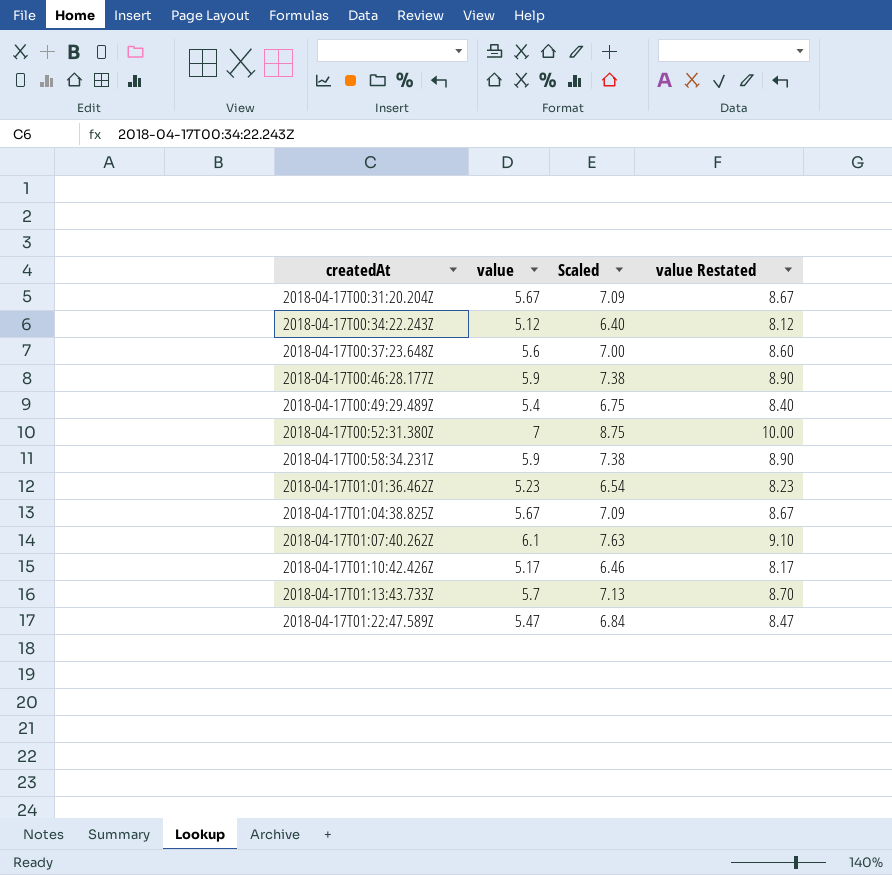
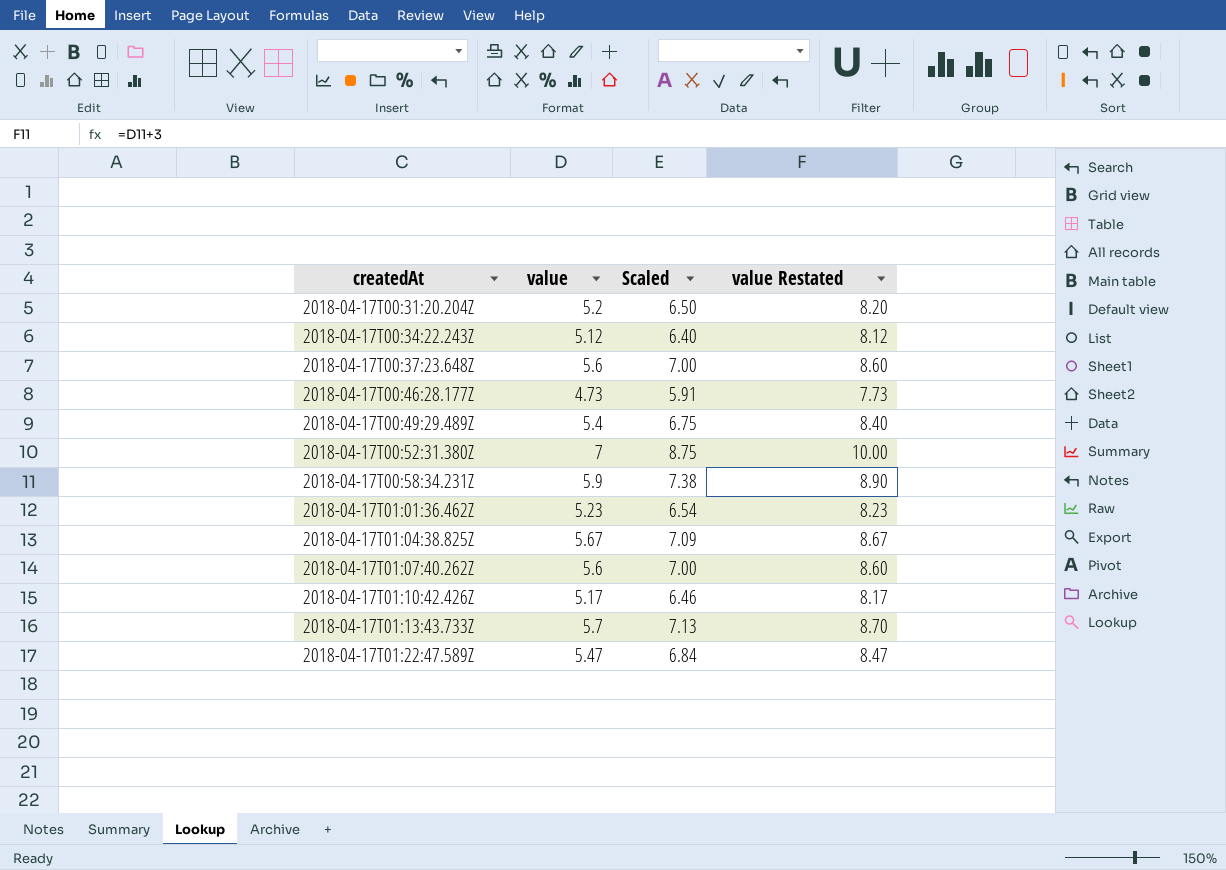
2018-04-17T00:31:20.204Z | value: 5.67 -> 5.2
2018-04-17T00:31:20.204Z | Scaled: 7.09 -> 6.50
2018-04-17T00:31:20.204Z | value Restated: 8.67 -> 8.20
2018-04-17T00:46:28.177Z | value: 5.9 -> 4.73
2018-04-17T00:46:28.177Z | Scaled: 7.38 -> 5.91
2018-04-17T00:46:28.177Z | value Restated: 8.90 -> 7.73
2018-04-17T01:07:40.262Z | value: 6.1 -> 5.6
2018-04-17T01:07:40.262Z | Scaled: 7.63 -> 7.00
2018-04-17T01:07:40.262Z | value Restated: 9.10 -> 8.60

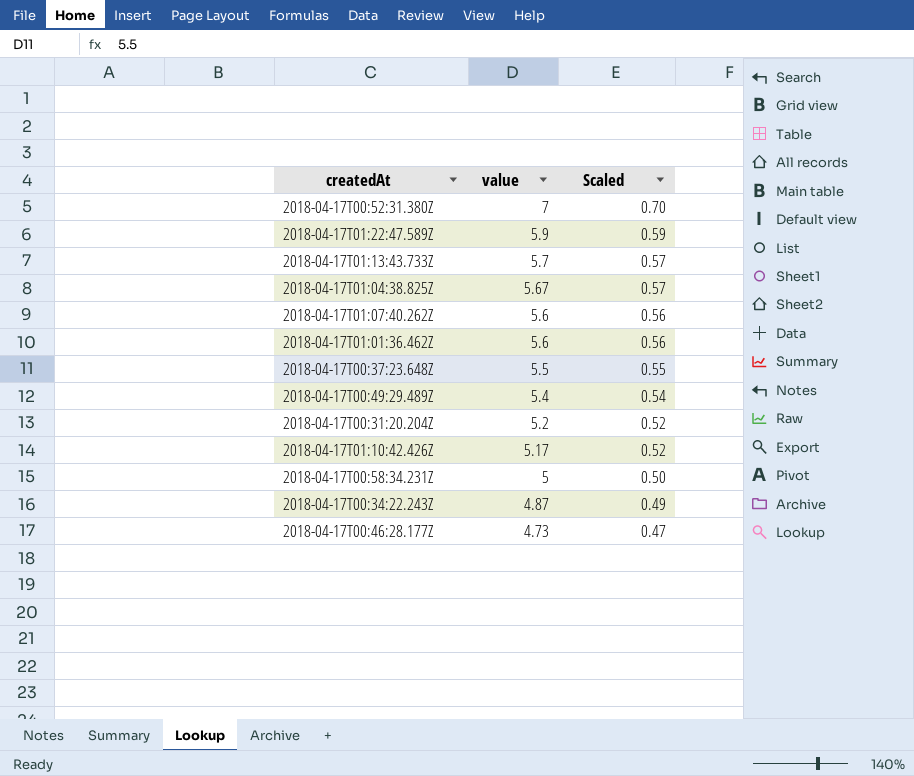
row order: createdAt ascending -> value descending
column value Restated | formula: [value] + 3 -> none
column Scaled | formula: [value] * 1.25 -> [value] * 0.1
2018-04-17T01:22:47.589Z | value: 5.47 -> 5.9
2018-04-17T01:01:36.462Z | value: 5.23 -> 5.6
2018-04-17T00:37:23.648Z | value: 5.6 -> 5.5
2018-04-17T00:58:34.231Z | value: 5.9 -> 5
2018-04-17T00:34:22.243Z | value: 5.12 -> 4.87

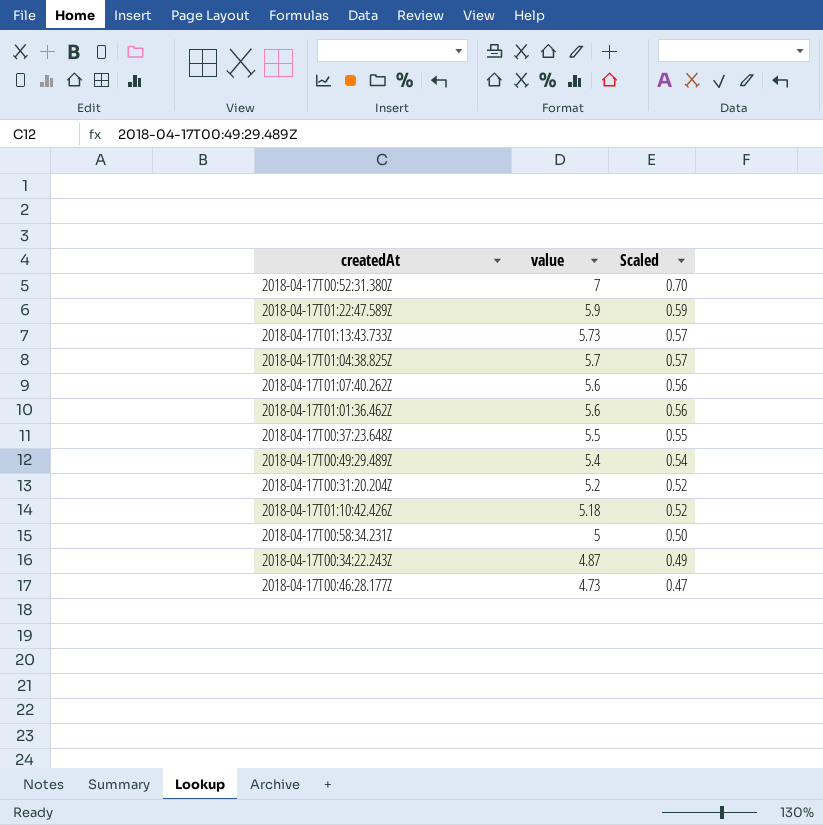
2018-04-17T01:13:43.733Z | value: 5.7 -> 5.73
2018-04-17T01:04:38.825Z | value: 5.67 -> 5.7
2018-04-17T01:10:42.426Z | value: 5.17 -> 5.18

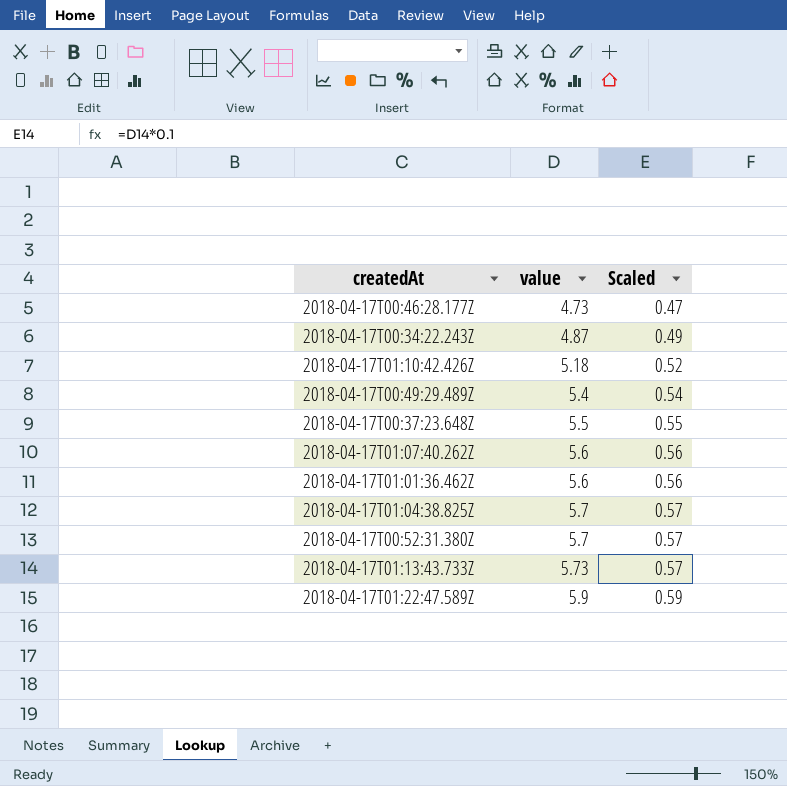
row order: value descending -> value ascending
row 2018-04-17T00:31:20.204Z: 5.2 | 0.52 -> none
row 2018-04-17T00:58:34.231Z: 5 | 0.50 -> none
2018-04-17T00:52:31.380Z | value: 7 -> 5.7
2018-04-17T00:52:31.380Z | Scaled: 0.70 -> 0.57

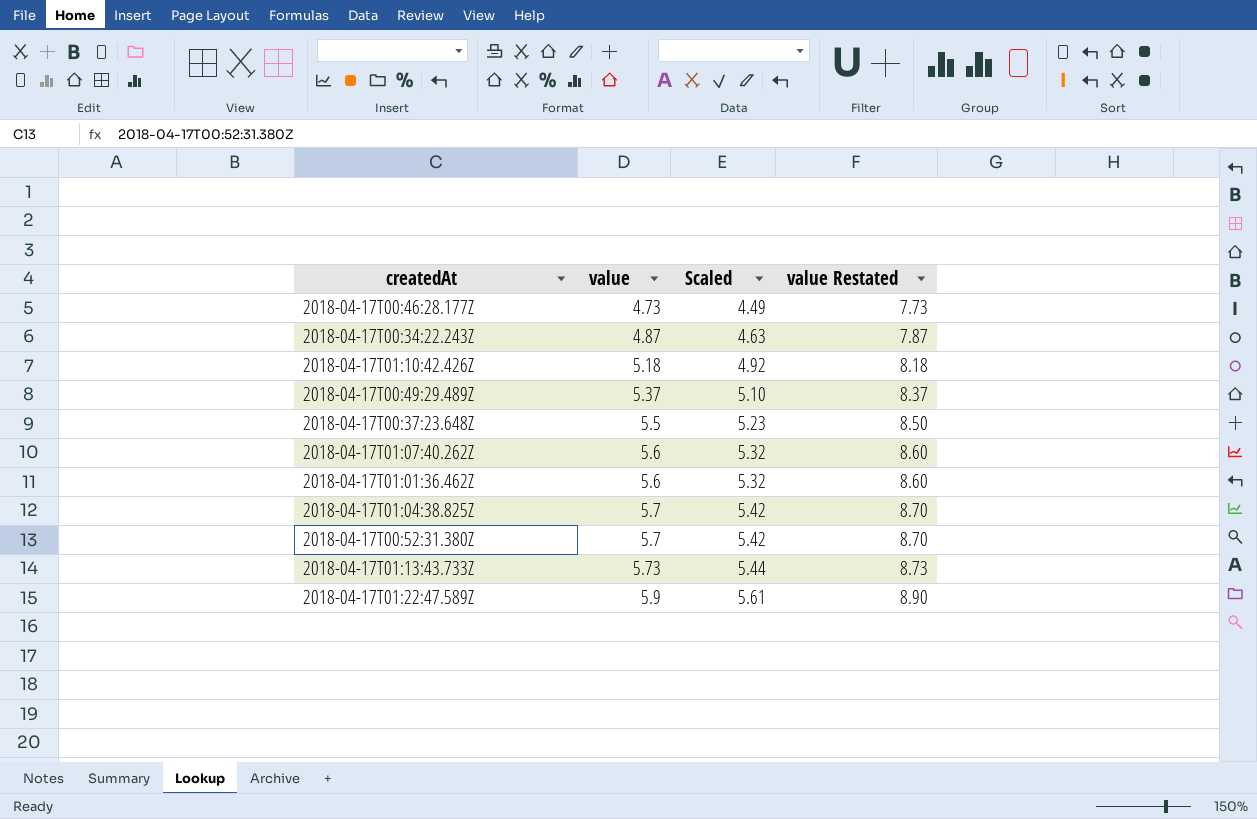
column Scaled | formula: [value] * 0.1 -> [value] * 0.95
column value Restated | formula: none -> [value] + 3
2018-04-17T00:49:29.489Z | value: 5.4 -> 5.37

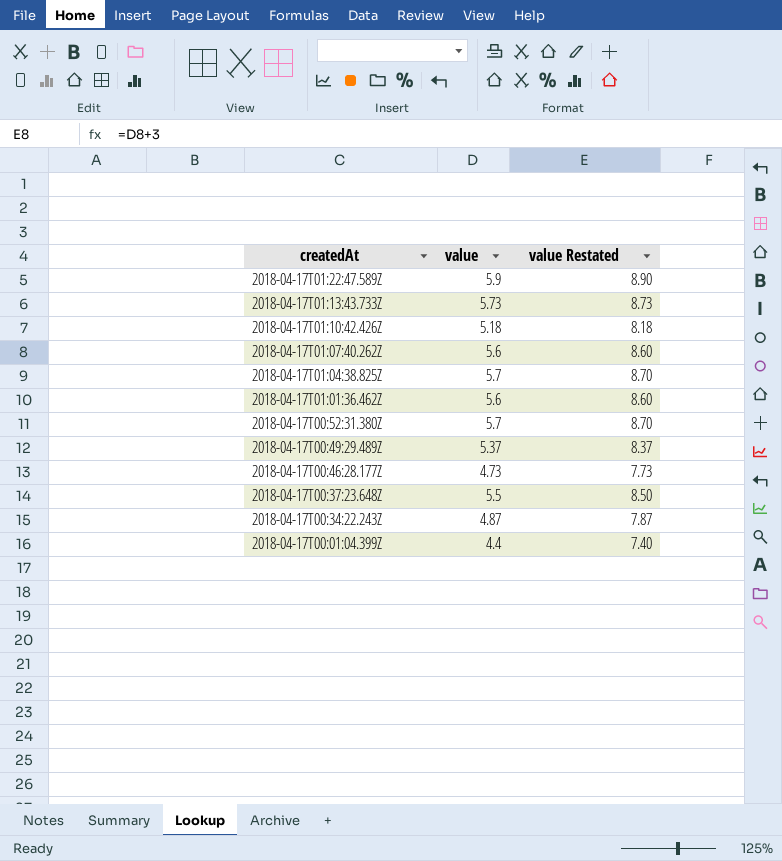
row order: value ascending -> createdAt descending
column Scaled | formula: [value] * 0.95 -> none
row 2018-04-17T00:01:04.399Z: none -> 4.4 | 7.40

